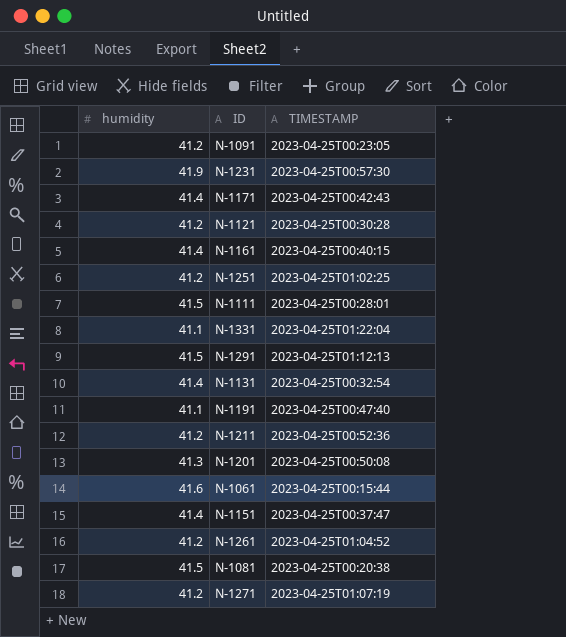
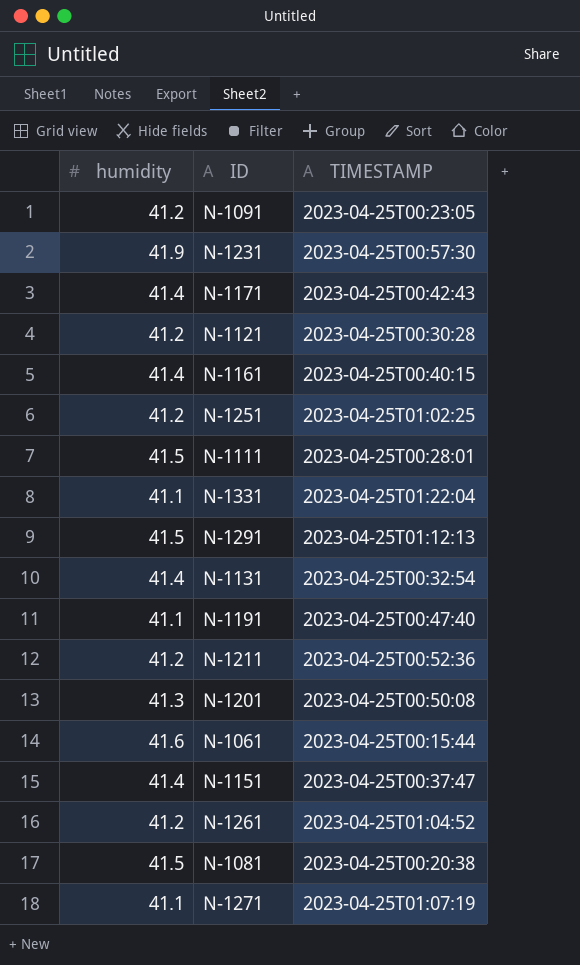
N-1271 | humidity: 41.2 -> 41.1

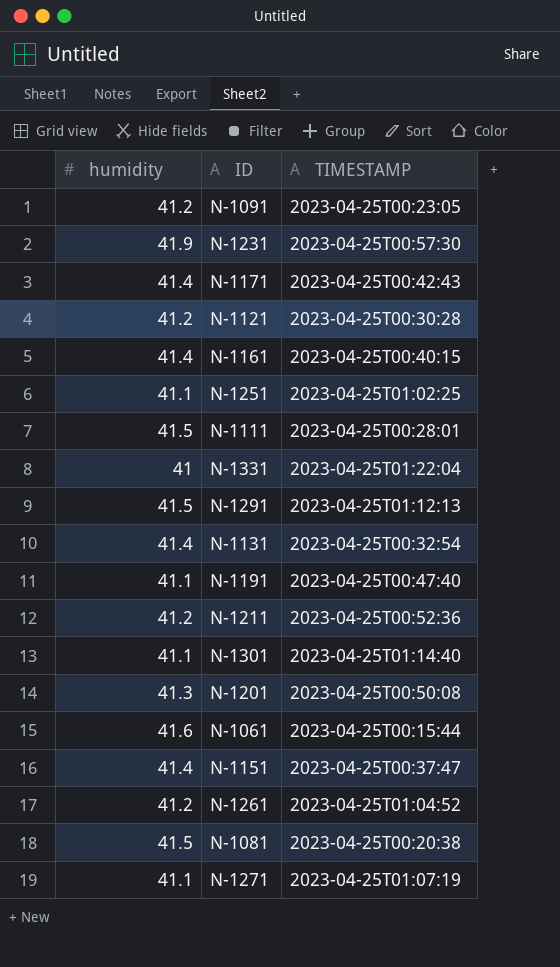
N-1251 | humidity: 41.2 -> 41.1
N-1331 | humidity: 41.1 -> 41
row N-1301: none -> 41.1 | 2023-04-25T01:14:40

